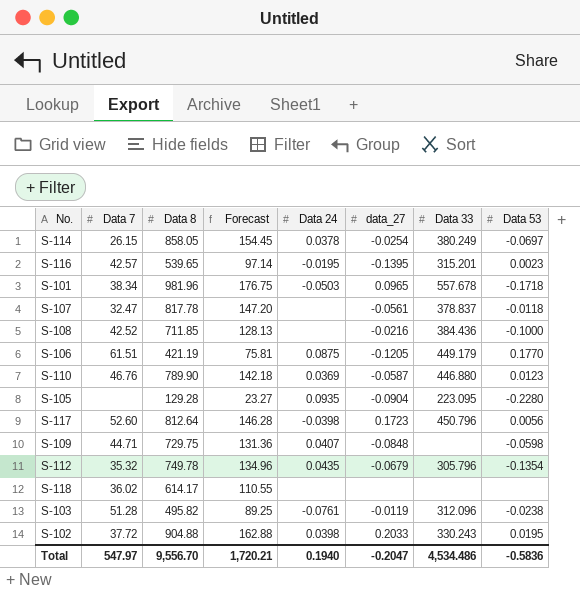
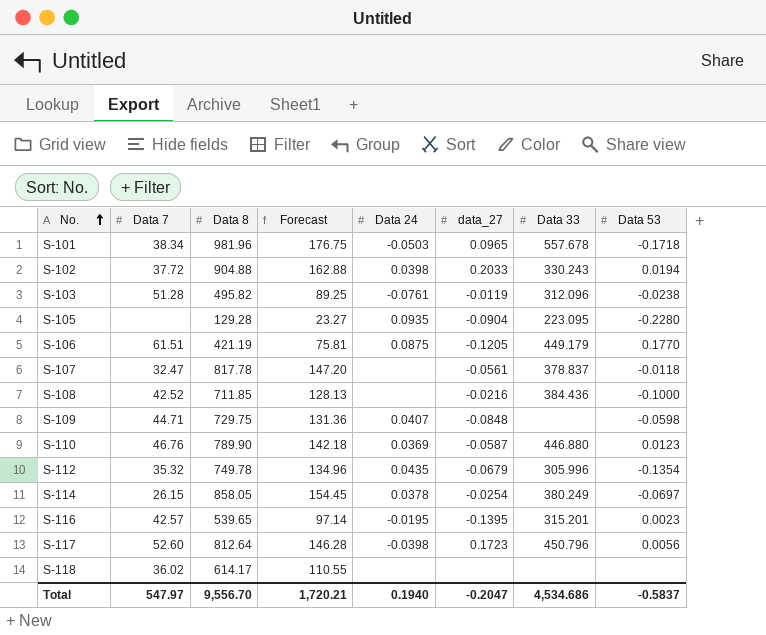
row order: none -> No. ascending
S-102 | Data 53: 0.0195 -> 0.0194
S-112 | Data 33: 305.796 -> 305.996
Total | Data 33: 4,534.486 -> 4,534.686
Total | Data 53: -0.5836 -> -0.5837

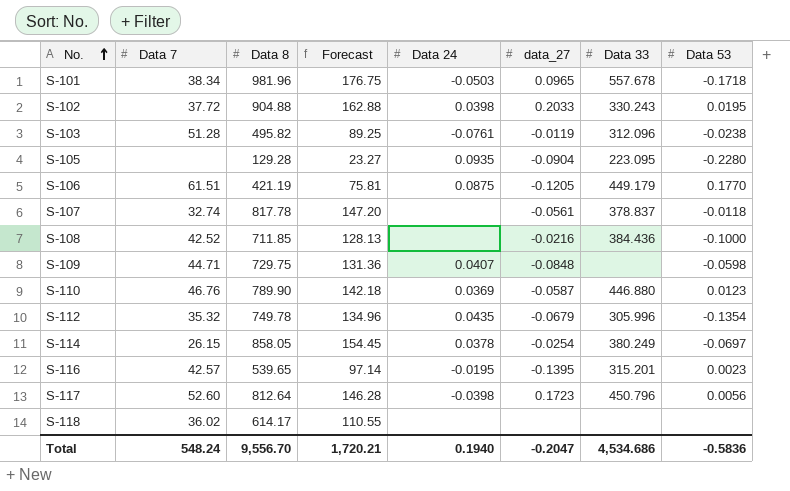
S-102 | Data 53: 0.0194 -> 0.0195
S-107 | Data 7: 32.47 -> 32.74
Total | Data 7: 547.97 -> 548.24
Total | Data 53: -0.5837 -> -0.5836

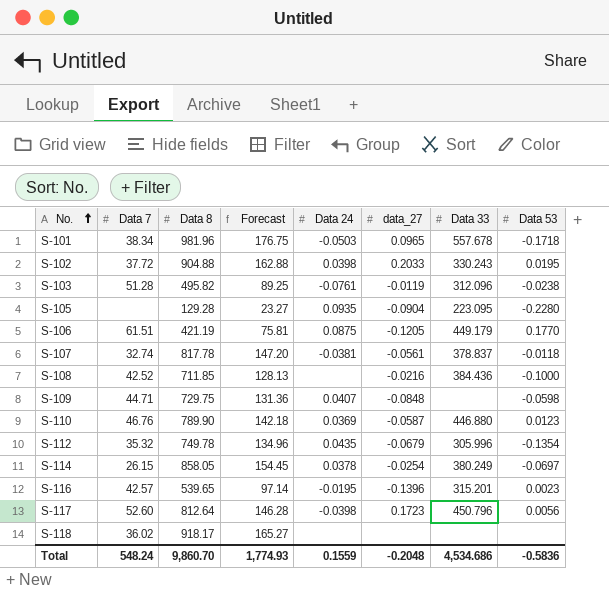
S-107 | Data 24: none -> -0.0381
S-116 | data_27: -0.1395 -> -0.1396
S-118 | Data 8: 614.17 -> 918.17
S-118 | Forecast: 110.55 -> 165.27
Total | Data 8: 9,556.70 -> 9,860.70
Total | Forecast: 1,720.21 -> 1,774.93
Total | Data 24: 0.1940 -> 0.1559
Total | data_27: -0.2047 -> -0.2048

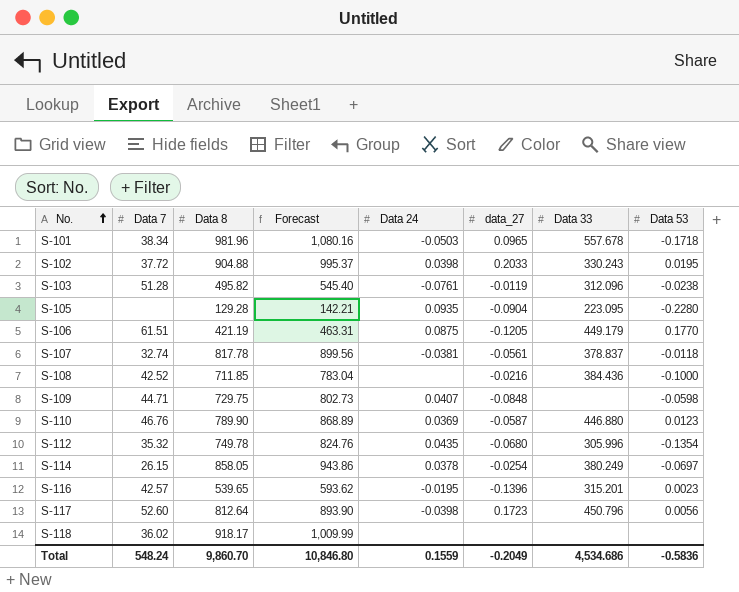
column Forecast | formula: [Data 8] * 0.18 -> [Data 8] * 1.1
S-112 | data_27: -0.0679 -> -0.0680
Total | Forecast: 1,774.93 -> 10,846.80
Total | data_27: -0.2048 -> -0.2049

